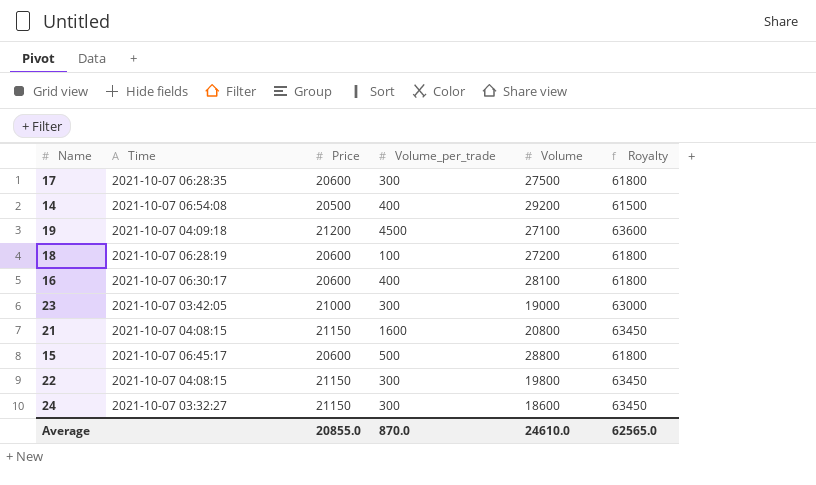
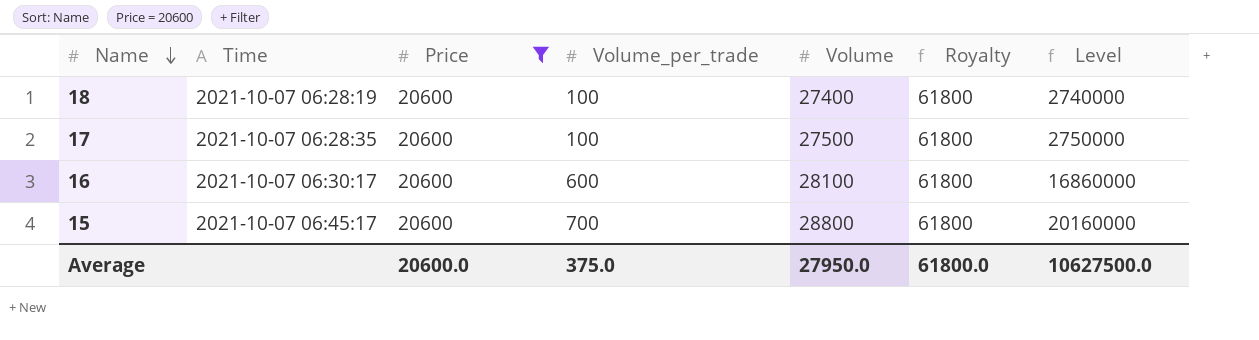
filter: none -> Price = 20600
row order: none -> Name descending
column Level | formula: none -> [Volume_per_trade] * [Volume]
18 | Volume: 27200 -> 27400
17 | Volume_per_trade: 300 -> 100
16 | Volume_per_trade: 400 -> 600
15 | Volume_per_trade: 500 -> 700
Average | Price: 20855.0 -> 20600.0
Average | Volume_per_trade: 870.0 -> 375.0
Average | Volume: 24610.0 -> 27950.0
Average | Royalty: 62565.0 -> 61800.0

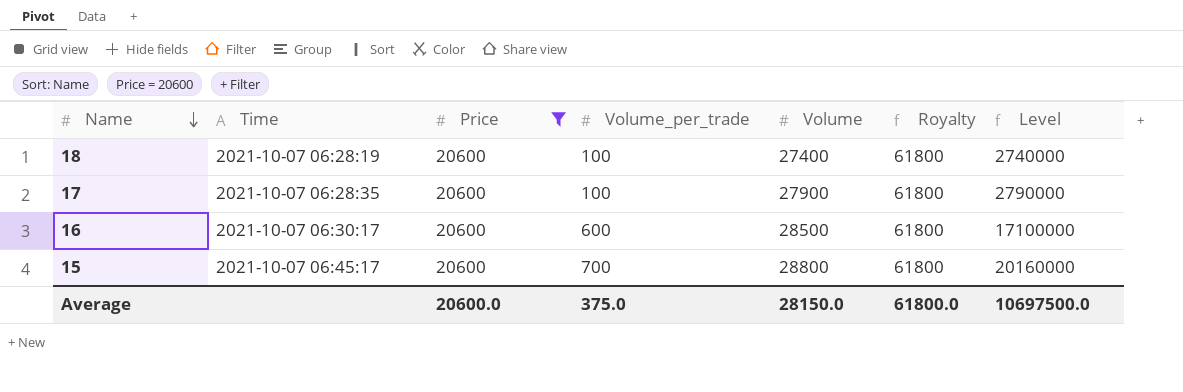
17 | Volume: 27500 -> 27900
17 | Level: 2750000 -> 2790000
16 | Volume: 28100 -> 28500
16 | Level: 16860000 -> 17100000
Average | Volume: 27950.0 -> 28150.0
Average | Level: 10627500.0 -> 10697500.0

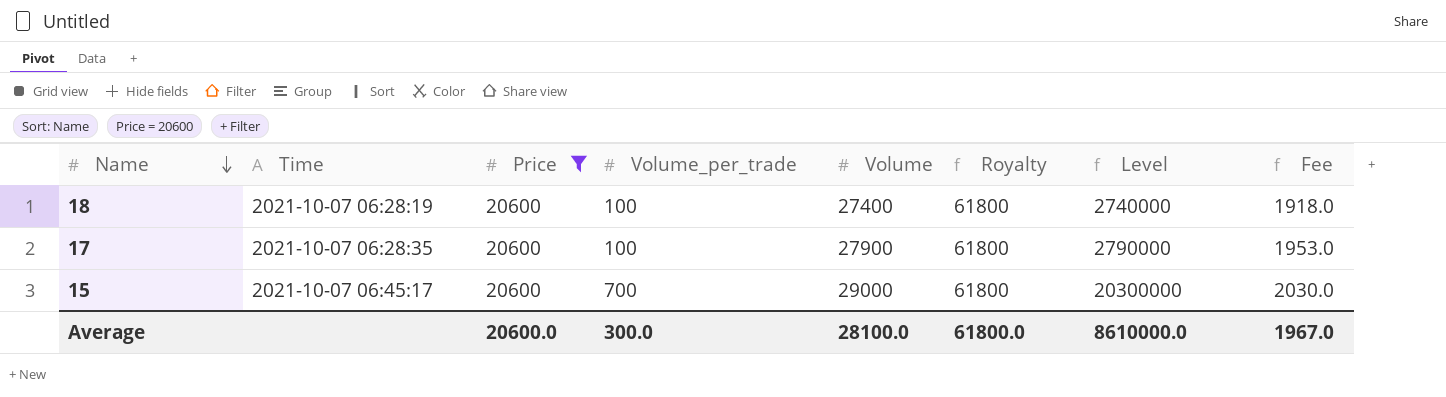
column Fee | formula: none -> [Volume] * 0.07
row 16: 2021-10-07 06:30:17 | 20600 | 600 | 28500 | 61800 | 17100000 -> none
15 | Volume: 28800 -> 29000
15 | Level: 20160000 -> 20300000
Average | Volume_per_trade: 375.0 -> 300.0
Average | Volume: 28150.0 -> 28100.0
Average | Level: 10697500.0 -> 8610000.0

